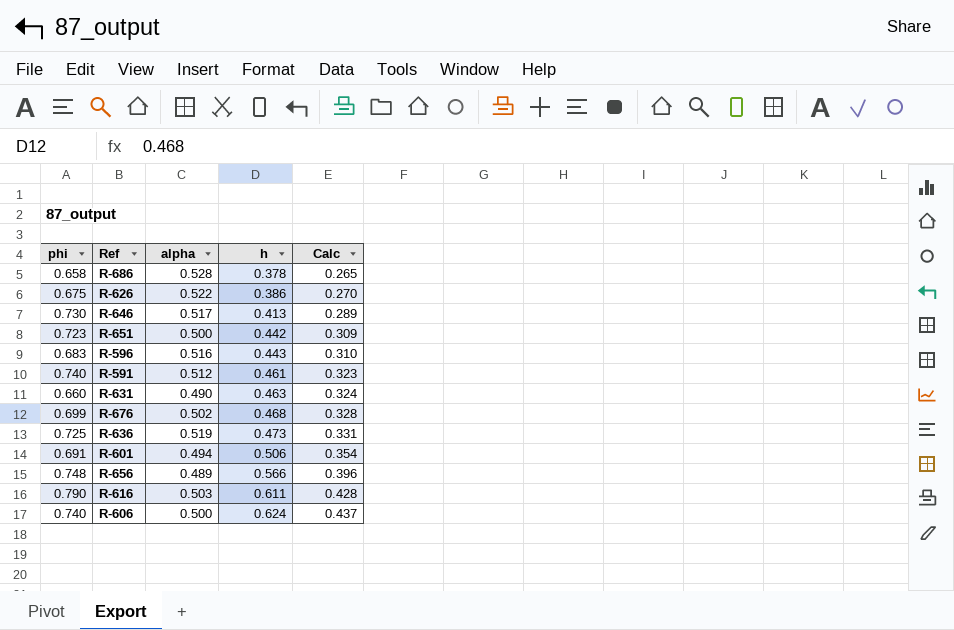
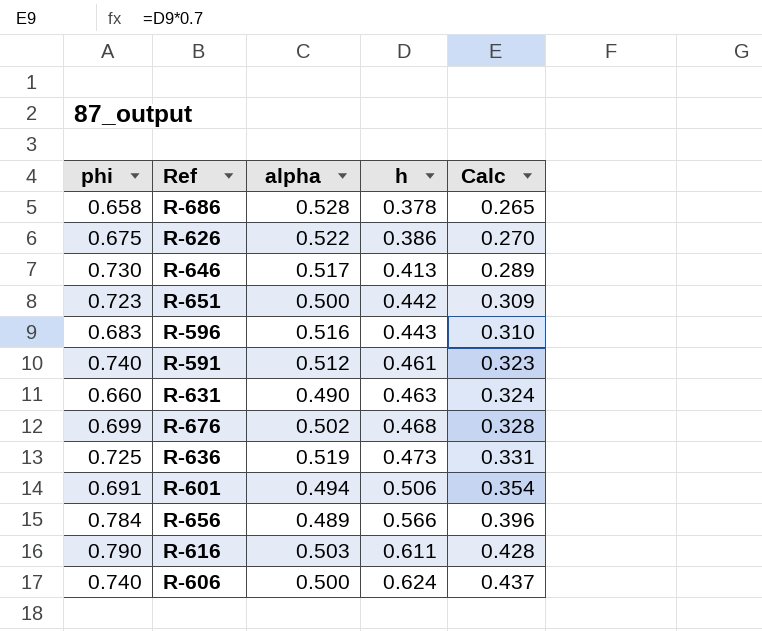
R-656 | phi: 0.748 -> 0.784

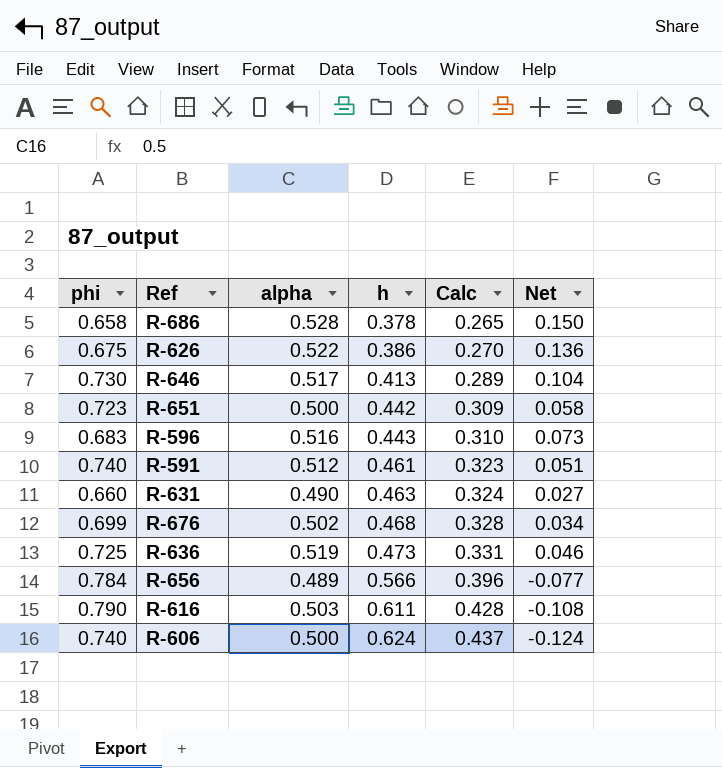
column Net | formula: none -> [alpha] - [h]
row R-601: 0.691 | 0.494 | 0.506 | 0.354 -> none

